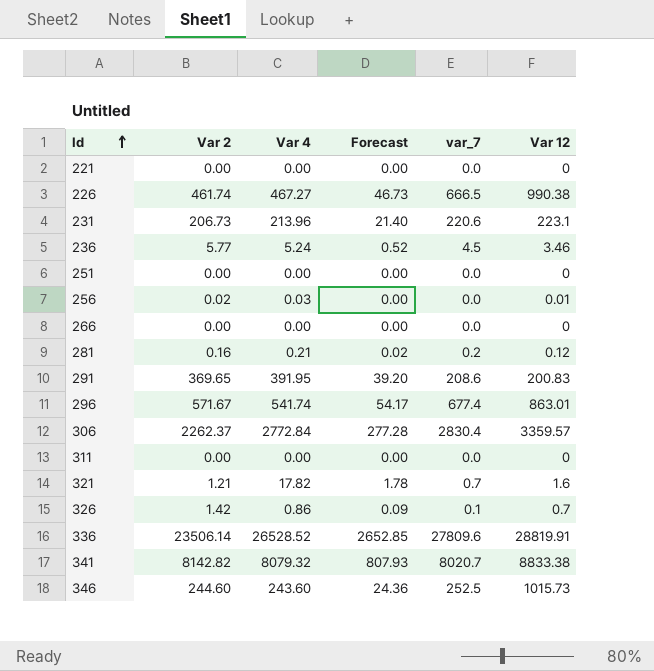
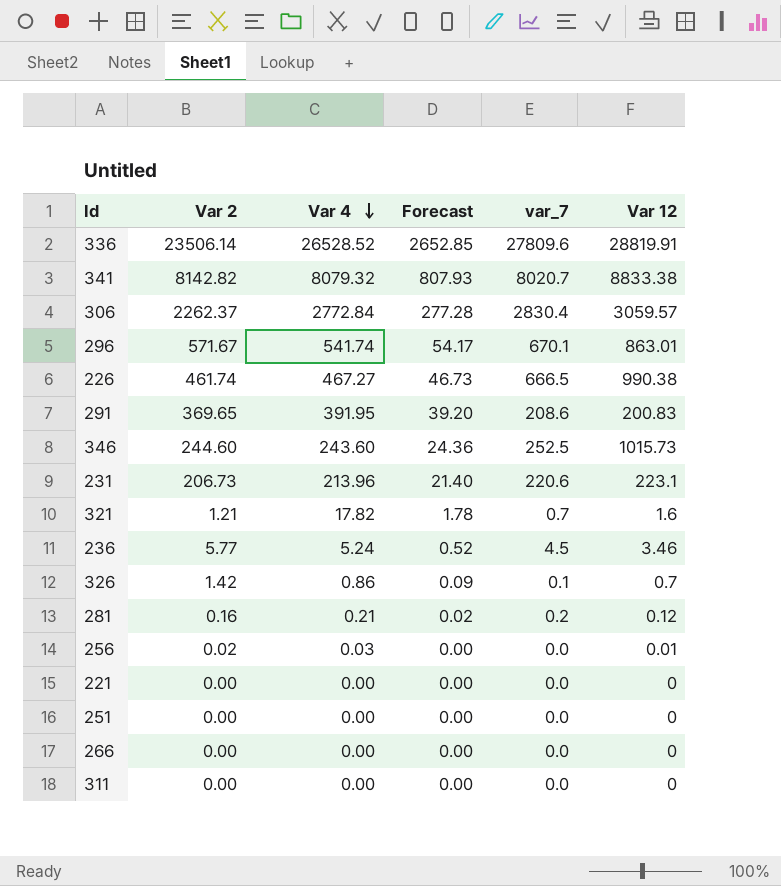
row order: Id ascending -> Var 4 descending
306 | Var 12: 3359.57 -> 3059.57
296 | var_7: 677.4 -> 670.1

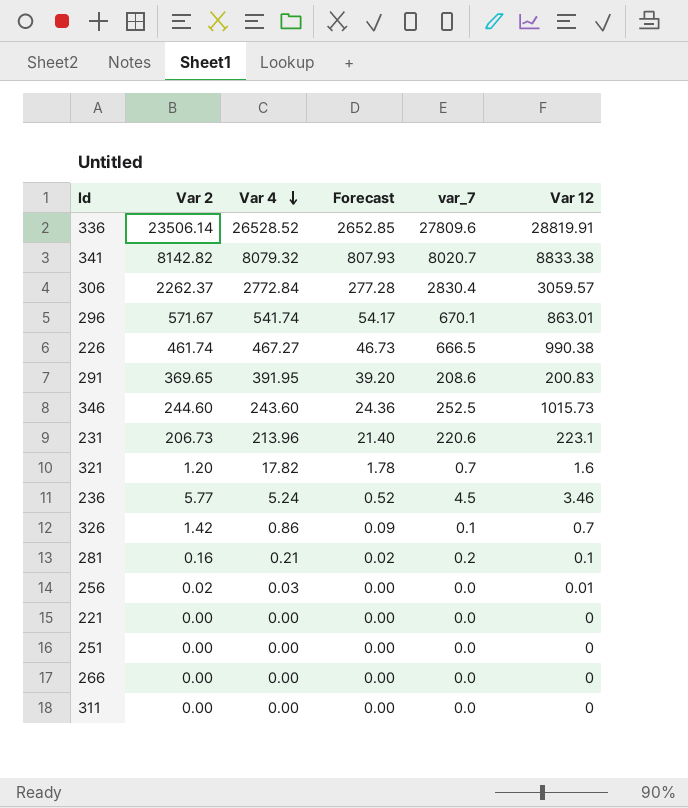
321 | Var 2: 1.21 -> 1.20
281 | Var 12: 0.12 -> 0.1

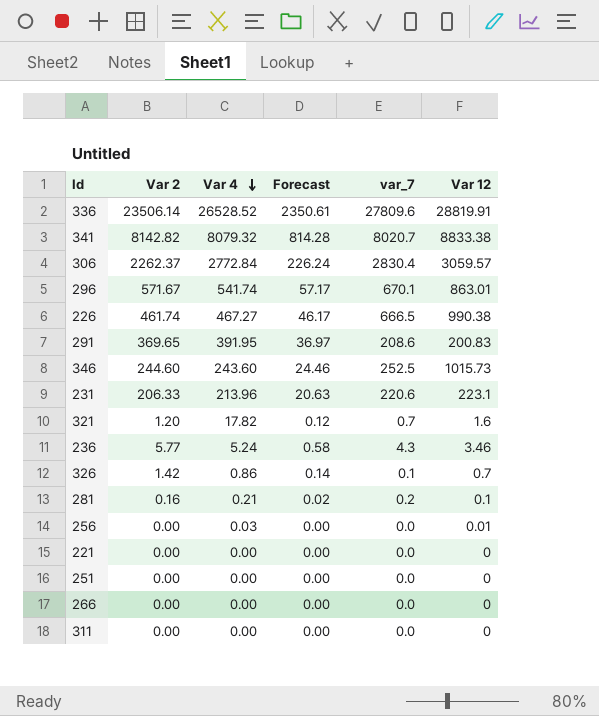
column Forecast | formula: [Var 4] * 0.1 -> [Var 2] * 0.1
231 | Var 2: 206.73 -> 206.33
236 | var_7: 4.5 -> 4.3
256 | Var 2: 0.02 -> 0.00

